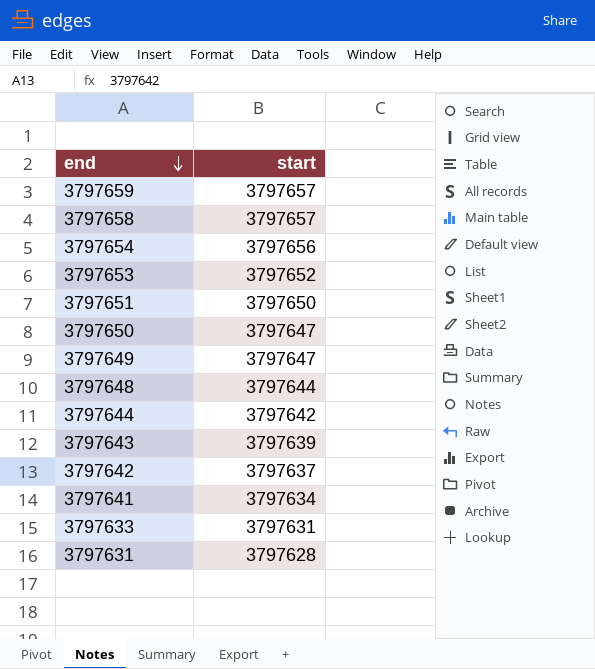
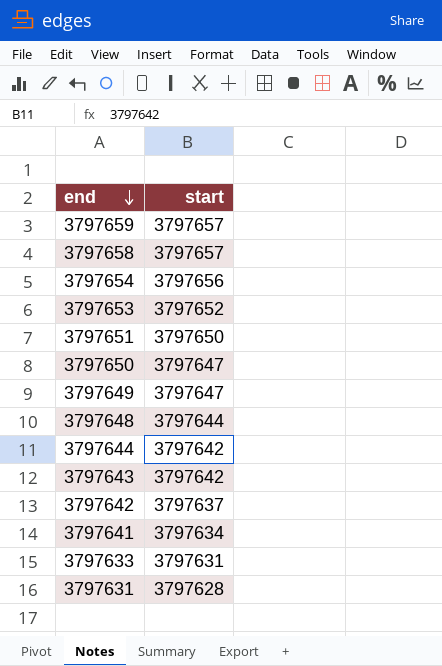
3797643 | start: 3797639 -> 3797642

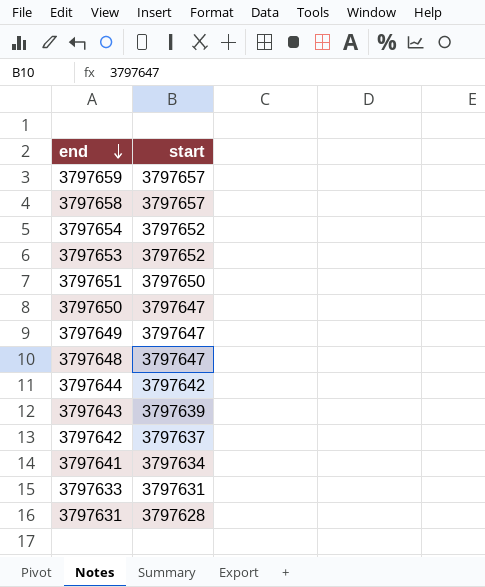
3797654 | start: 3797656 -> 3797652
3797648 | start: 3797644 -> 3797647
3797643 | start: 3797642 -> 3797639

